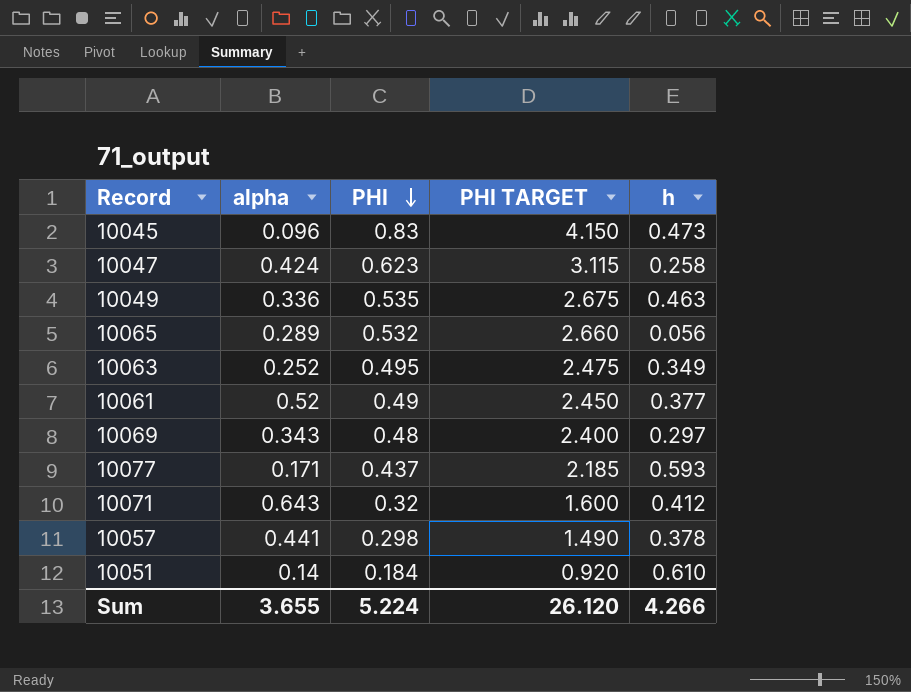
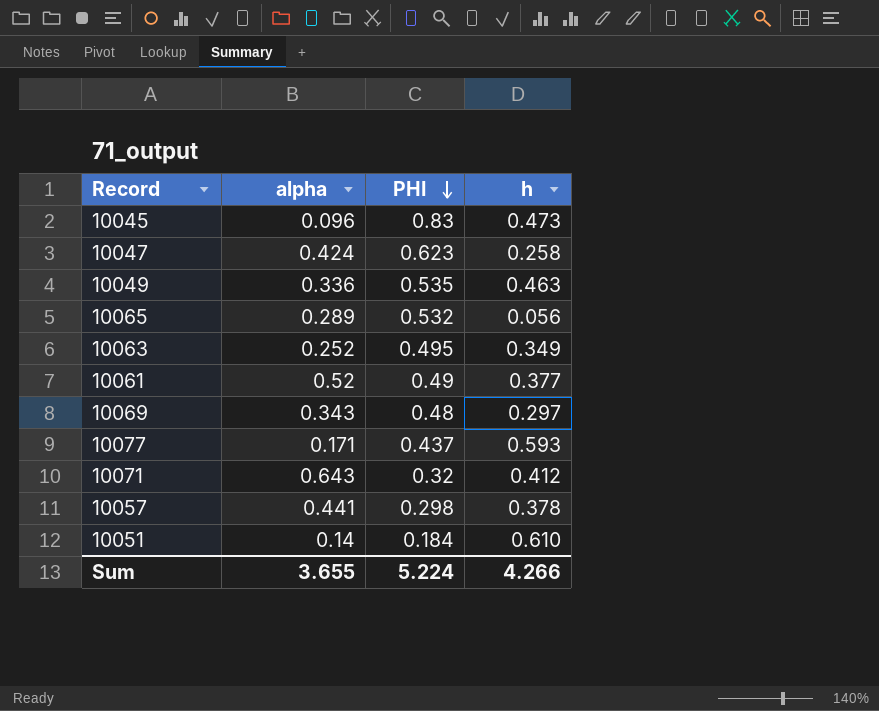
column PHI TARGET | formula: [PHI] * 5 -> none

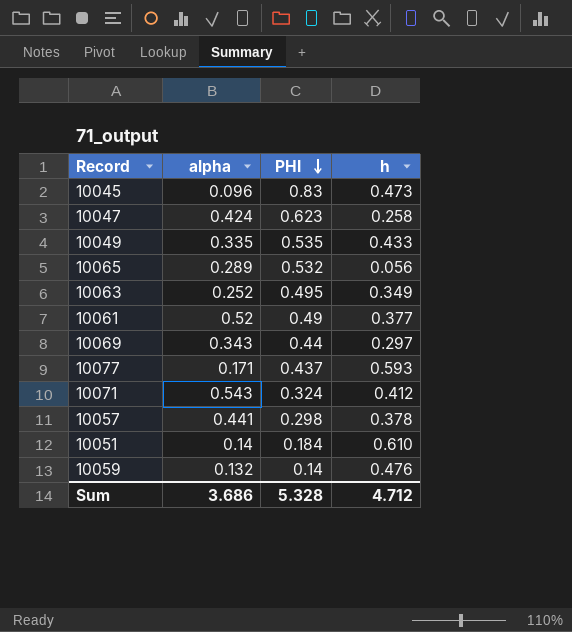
10049 | alpha: 0.336 -> 0.335
10049 | h: 0.463 -> 0.433
10069 | PHI: 0.48 -> 0.44
10071 | alpha: 0.643 -> 0.543
10071 | PHI: 0.32 -> 0.324
row 10059: none -> 0.132 | 0.14 | 0.476
Sum | alpha: 3.655 -> 3.686
Sum | PHI: 5.224 -> 5.328
Sum | h: 4.266 -> 4.712

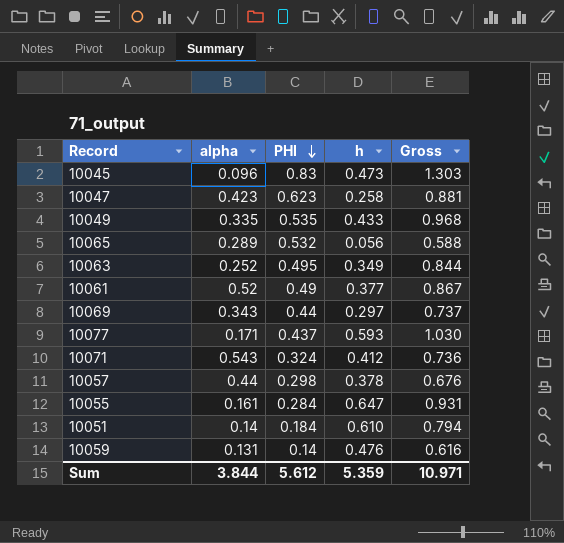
column Gross | formula: none -> [PHI] + [h]
10047 | alpha: 0.424 -> 0.423
10057 | alpha: 0.441 -> 0.44
row 10055: none -> 0.161 | 0.284 | 0.647 | 0.931
10059 | alpha: 0.132 -> 0.131
Sum | alpha: 3.686 -> 3.844
Sum | PHI: 5.328 -> 5.612
Sum | h: 4.712 -> 5.359

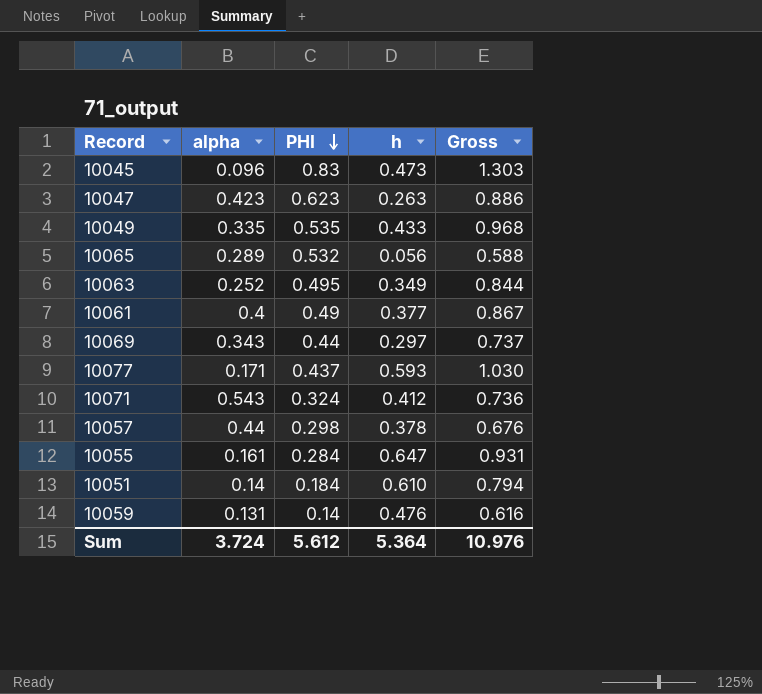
10047 | h: 0.258 -> 0.263
10047 | Gross: 0.881 -> 0.886
10061 | alpha: 0.52 -> 0.4
Sum | alpha: 3.844 -> 3.724
Sum | h: 5.359 -> 5.364
Sum | Gross: 10.971 -> 10.976

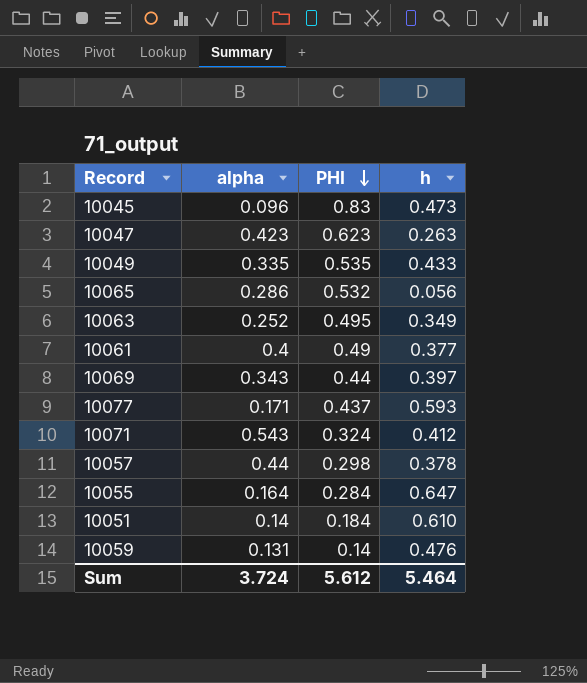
column Gross | formula: [PHI] + [h] -> none
10065 | alpha: 0.289 -> 0.286
10069 | h: 0.297 -> 0.397
10055 | alpha: 0.161 -> 0.164
Sum | h: 5.364 -> 5.464

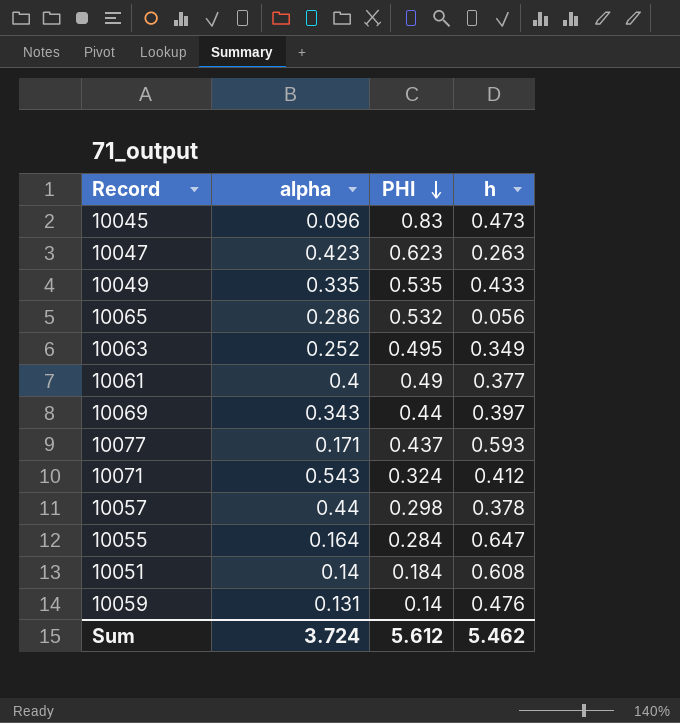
10051 | h: 0.610 -> 0.608
Sum | h: 5.464 -> 5.462

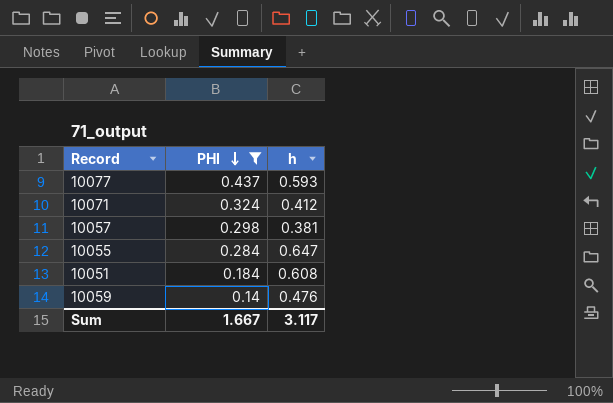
filter: none -> PHI <= 0.437
column alpha | position: 2 -> none
10057 | h: 0.378 -> 0.381
Sum | PHI: 5.612 -> 1.667
Sum | h: 5.462 -> 3.117

